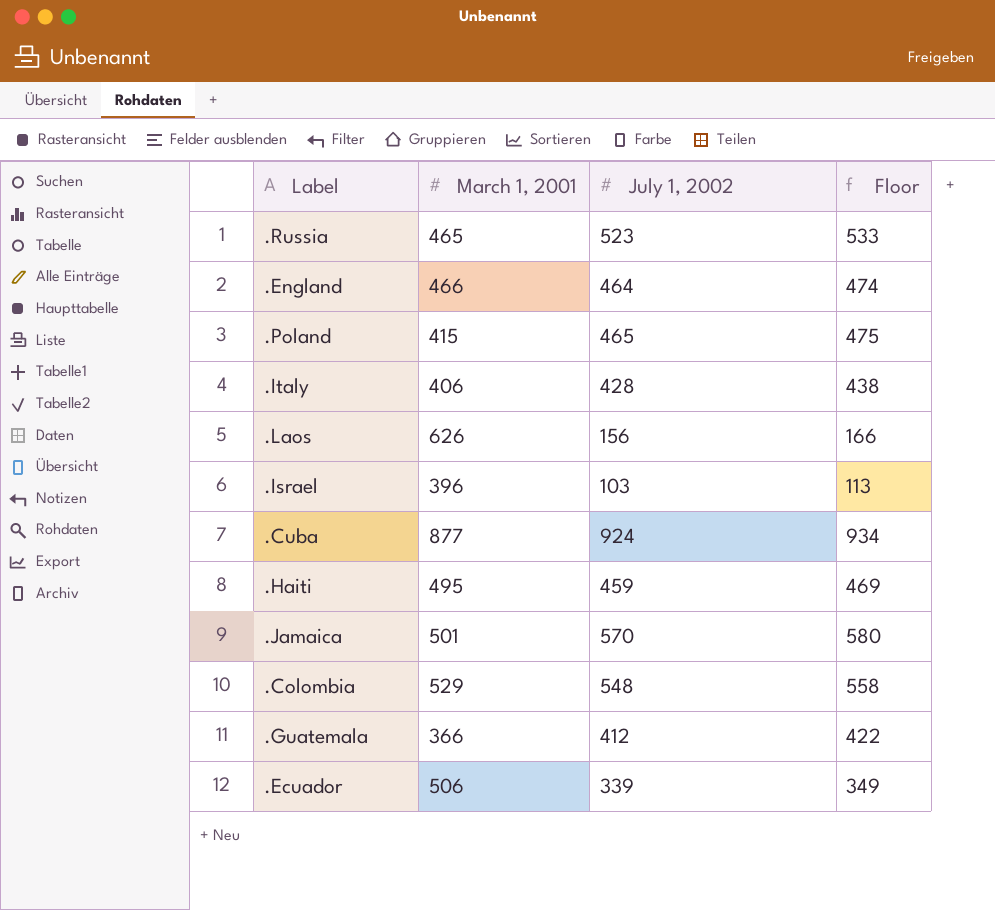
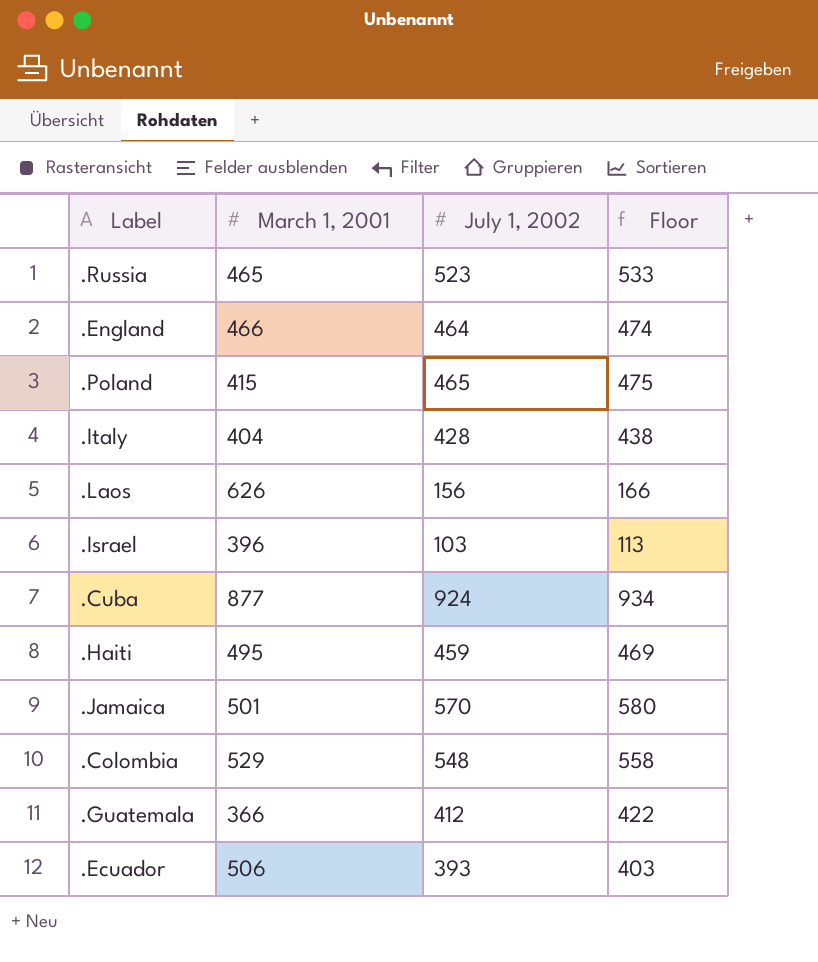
.Italy | March 1, 2001: 406 -> 404
.Ecuador | July 1, 2002: 339 -> 393
.Ecuador | Floor: 349 -> 403

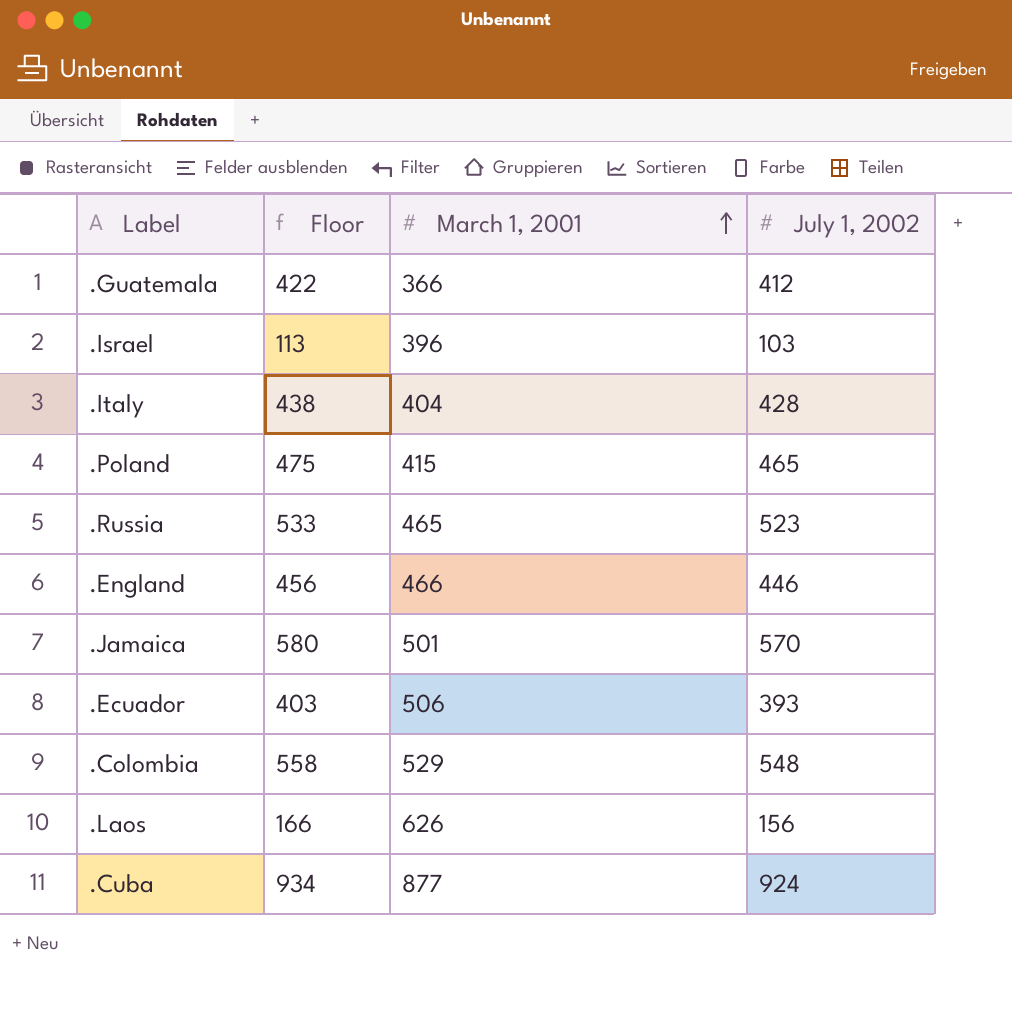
row order: none -> March 1, 2001 ascending
column Floor | position: 4 -> 2
row .Haiti: 495 | 459 | 469 -> none
.England | Floor: 474 -> 456
.England | July 1, 2002: 464 -> 446

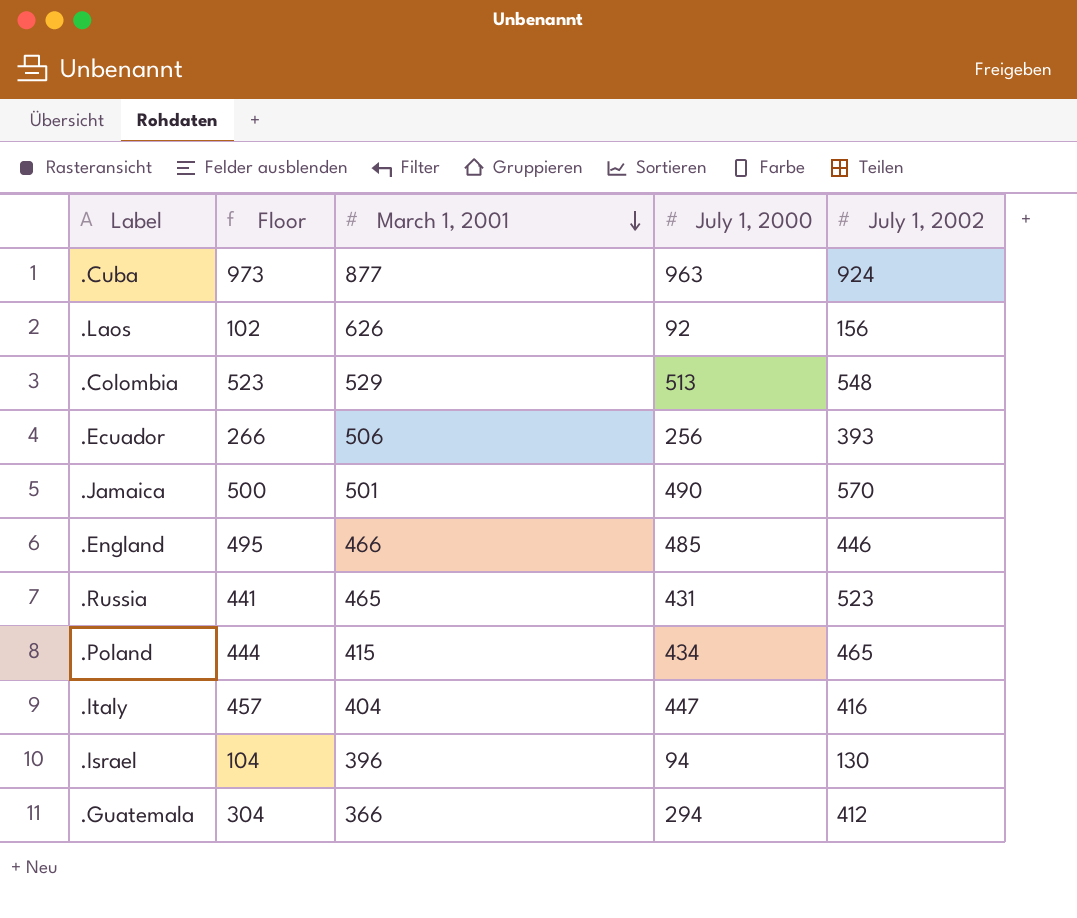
row order: March 1, 2001 ascending -> March 1, 2001 descending
column Floor | formula: [July 1, 2002] + 10 -> [July 1, 2000] + 10
column July 1, 2000 | position: none -> 4
.Italy | July 1, 2002: 428 -> 416
.Israel | July 1, 2002: 103 -> 130

